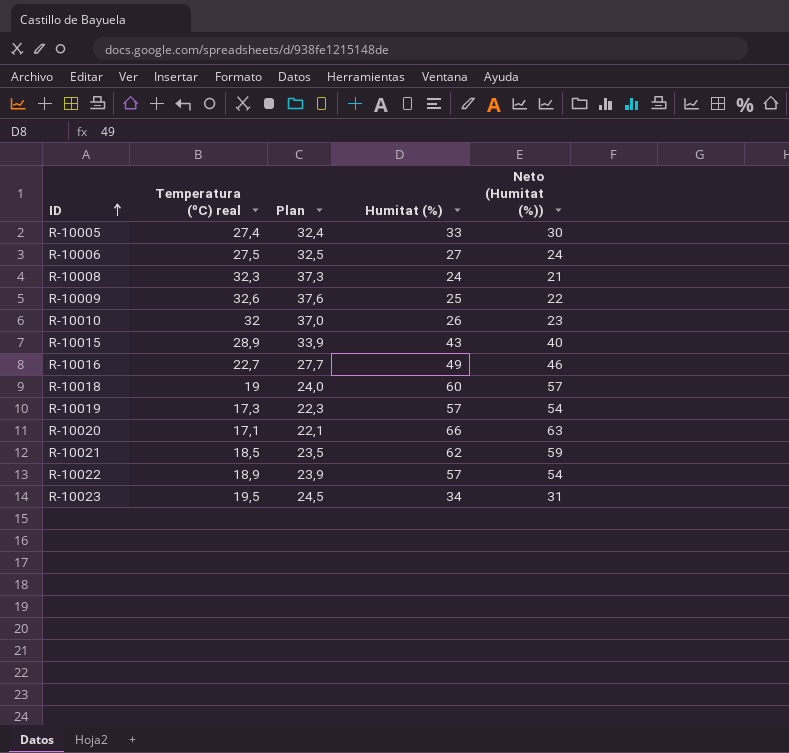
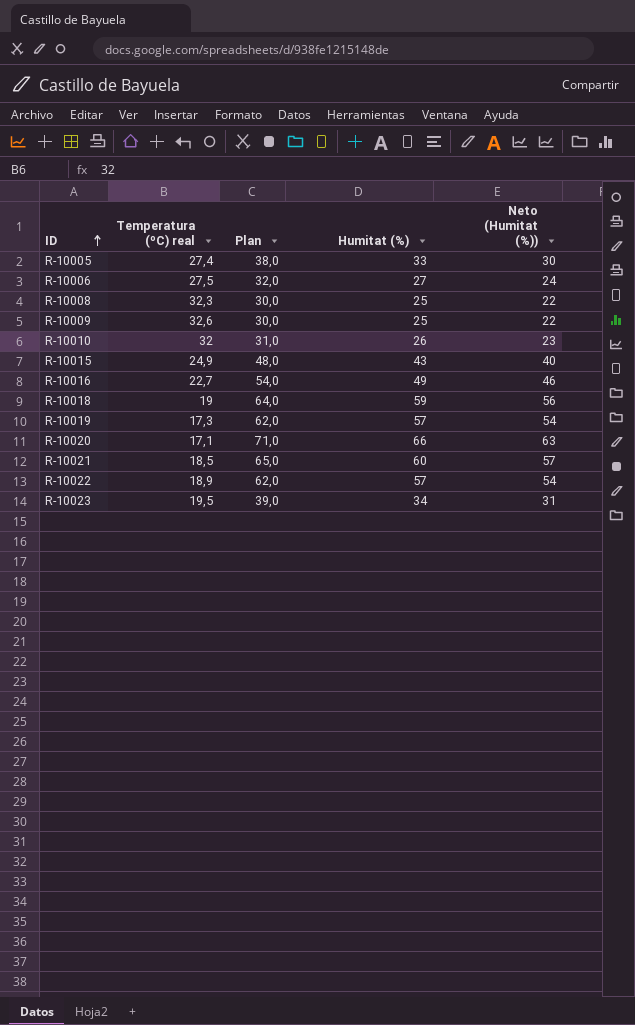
column Plan | formula: [Temperatura (ºC) real] + 5 -> [Humitat (%)] + 5
R-10008 | Humitat (%): 24 -> 25
R-10008 | Neto (Humitat (%)): 21 -> 22
R-10015 | Temperatura (ºC) real: 28,9 -> 24,9
R-10018 | Humitat (%): 60 -> 59
R-10018 | Neto (Humitat (%)): 57 -> 56
R-10021 | Humitat (%): 62 -> 60
R-10021 | Neto (Humitat (%)): 59 -> 57

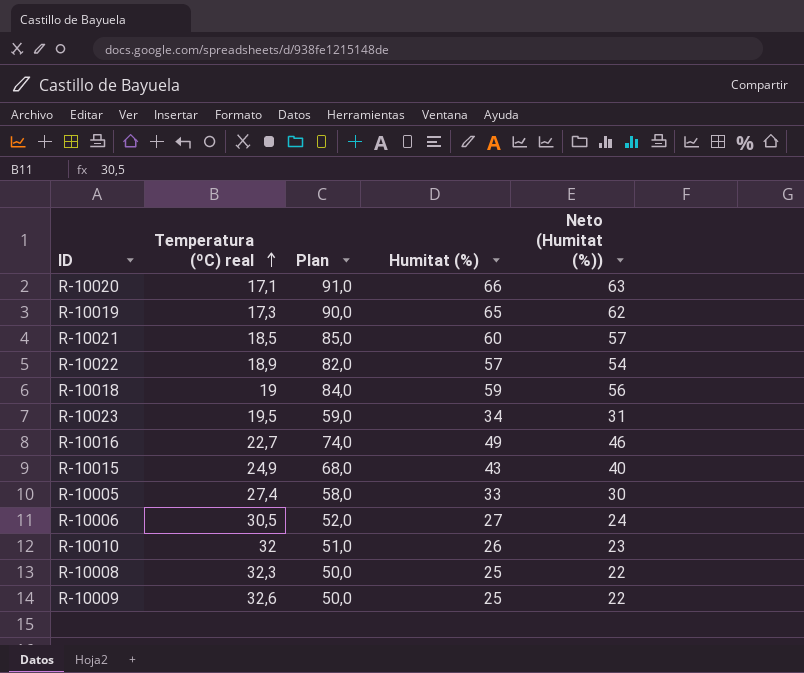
row order: ID ascending -> Temperatura (ºC) real ascending
column Plan | formula: [Humitat (%)] + 5 -> [Humitat (%)] + 25
R-10019 | Humitat (%): 57 -> 65
R-10019 | Neto (Humitat (%)): 54 -> 62
R-10006 | Temperatura (ºC) real: 27,5 -> 30,5

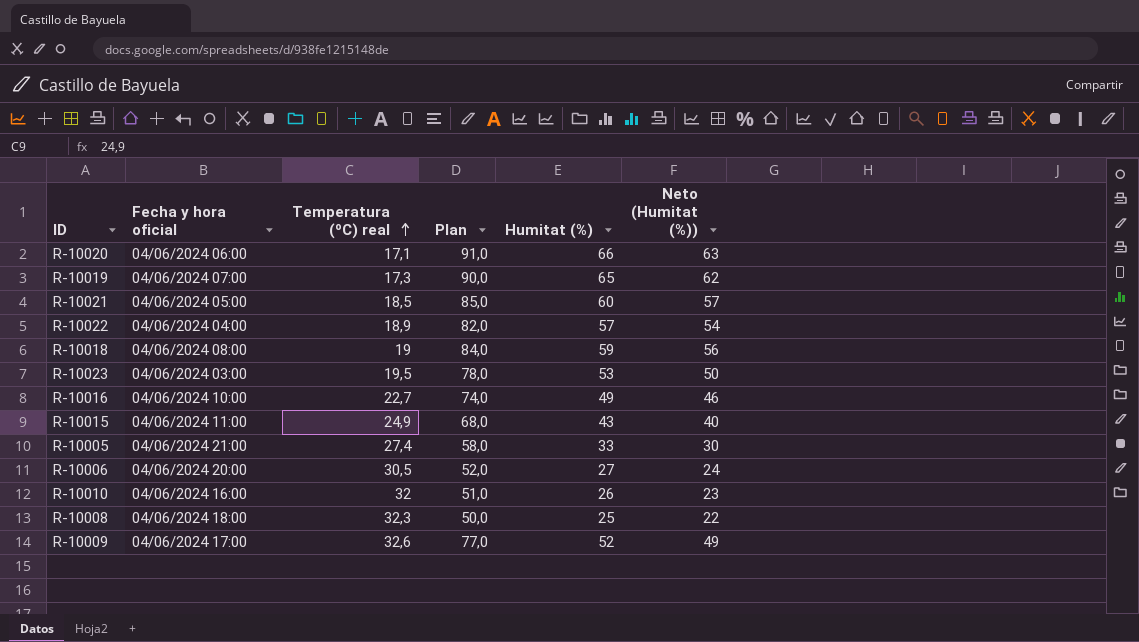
column Fecha y hora oficial | position: none -> 2
R-10023 | Plan: 59,0 -> 78,0
R-10023 | Humitat (%): 34 -> 53
R-10023 | Neto (Humitat (%)): 31 -> 50
R-10009 | Plan: 50,0 -> 77,0
R-10009 | Humitat (%): 25 -> 52
R-10009 | Neto (Humitat (%)): 22 -> 49

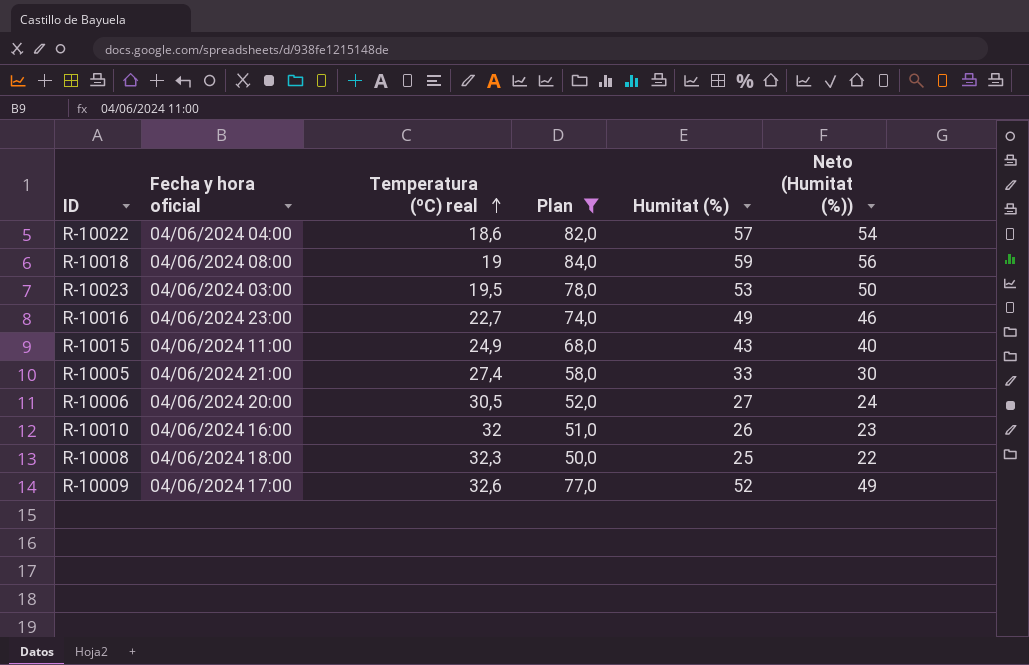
filter: none -> Plan <= 84,0
R-10022 | Temperatura (ºC) real: 18,9 -> 18,6
R-10016 | Fecha y hora oficial: 04/06/2024 10:00 -> 04/06/2024 23:00

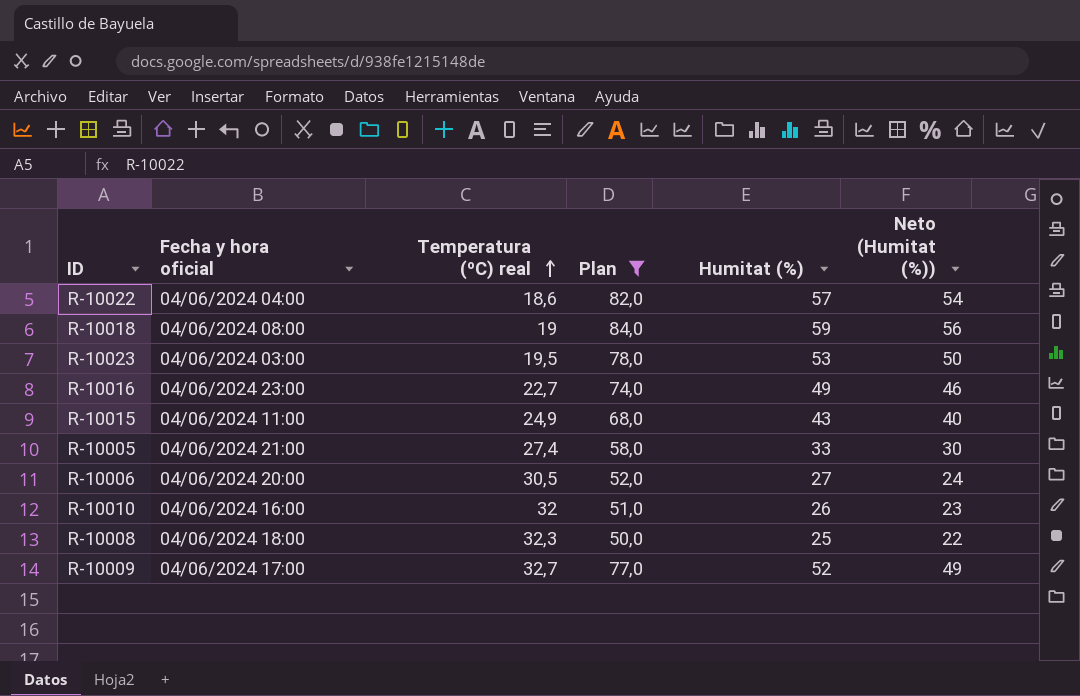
R-10009 | Temperatura (ºC) real: 32,6 -> 32,7

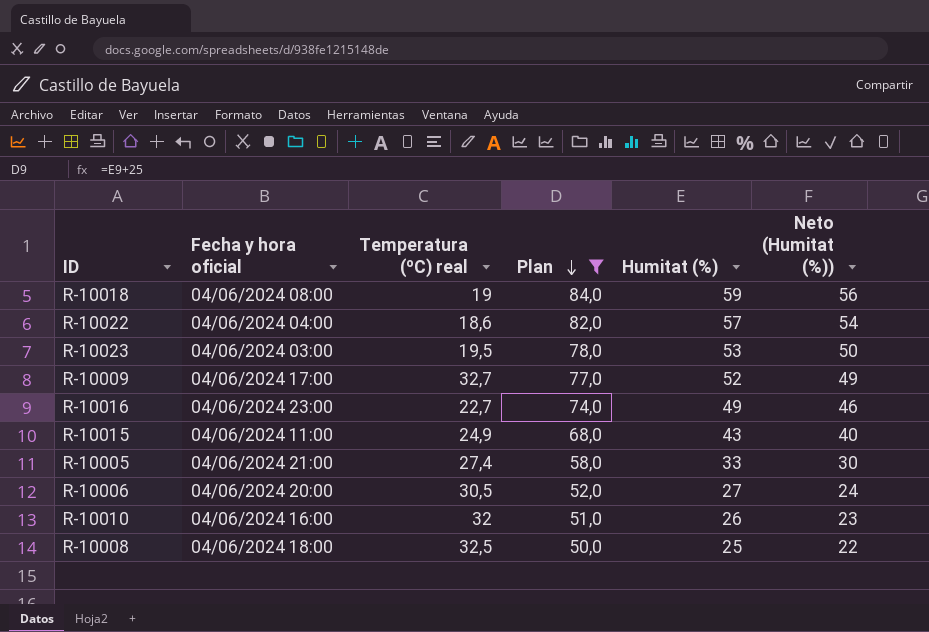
row order: Temperatura (ºC) real ascending -> Plan descending
R-10008 | Temperatura (ºC) real: 32,3 -> 32,5

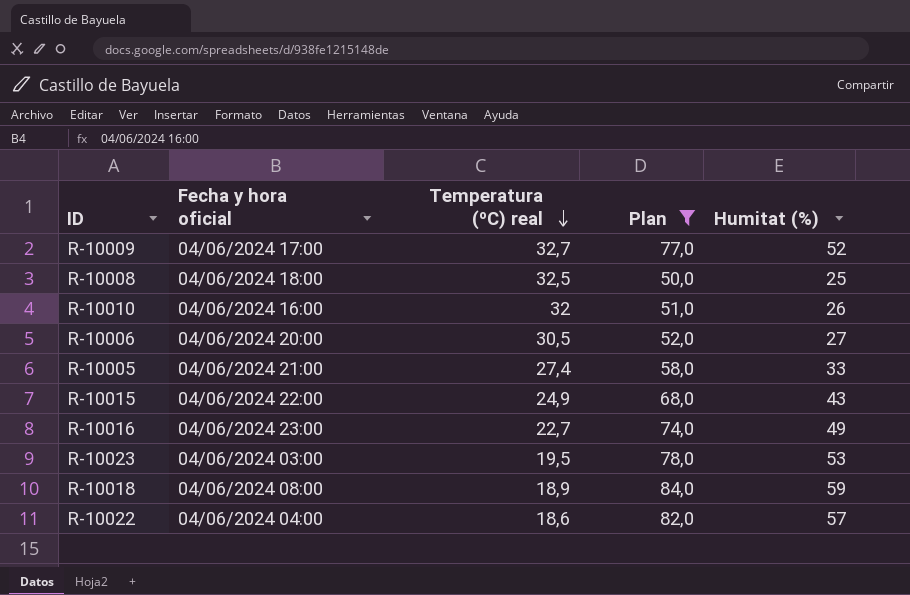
row order: Plan descending -> Temperatura (ºC) real descending
column Neto (Humitat (%)) | formula: [Humitat (%)] - 3 -> none
R-10015 | Fecha y hora oficial: 04/06/2024 11:00 -> 04/06/2024 22:00
R-10018 | Temperatura (ºC) real: 19 -> 18,9

